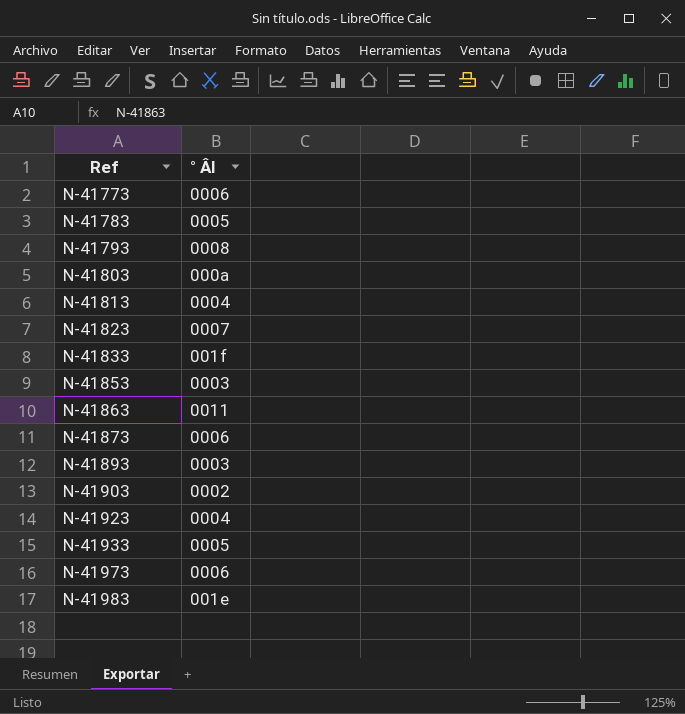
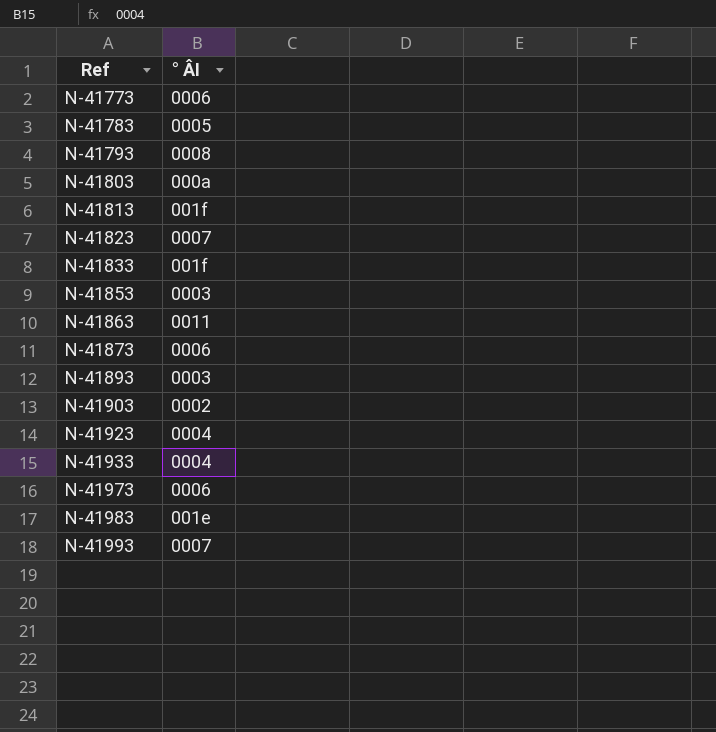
N-41813 | ° ÂI: 0004 -> 001f
N-41933 | ° ÂI: 0005 -> 0004
row N-41993: none -> 0007

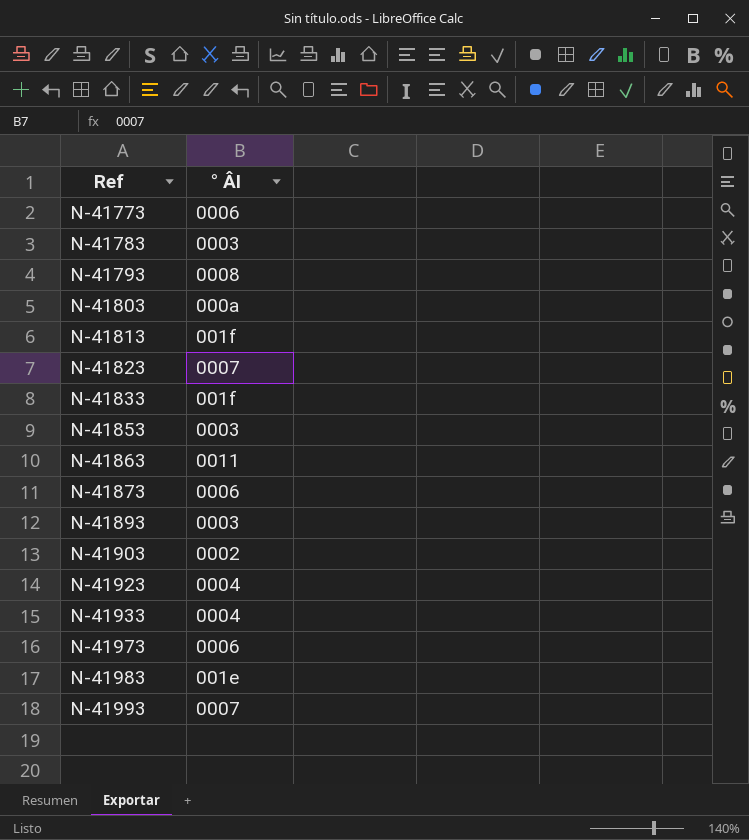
N-41783 | ° ÂI: 0005 -> 0003

